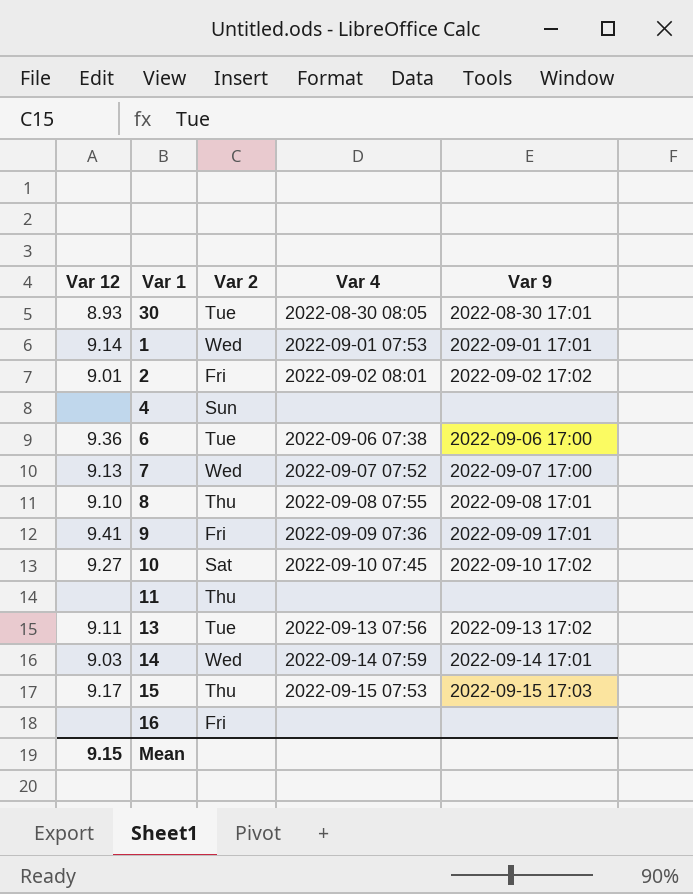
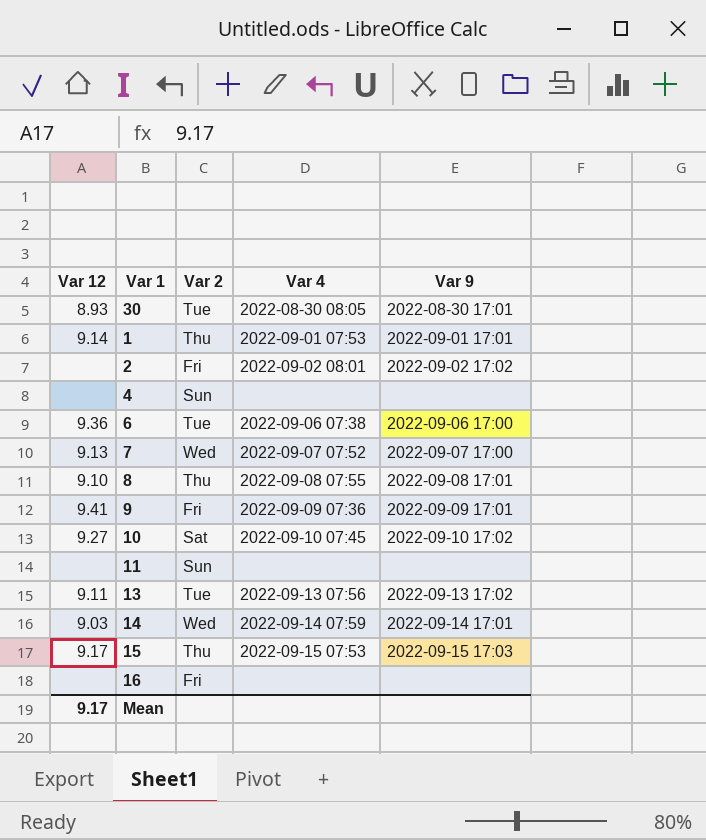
1 | Var 2: Wed -> Thu
2 | Var 12: 9.01 -> none
11 | Var 2: Thu -> Sun
Mean | Var 12: 9.15 -> 9.17

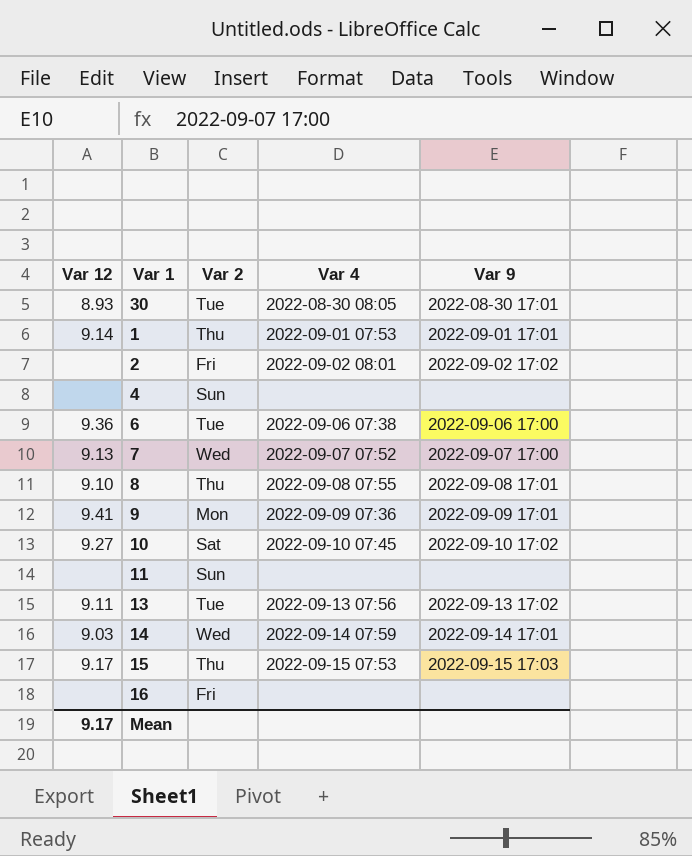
9 | Var 2: Fri -> Mon

